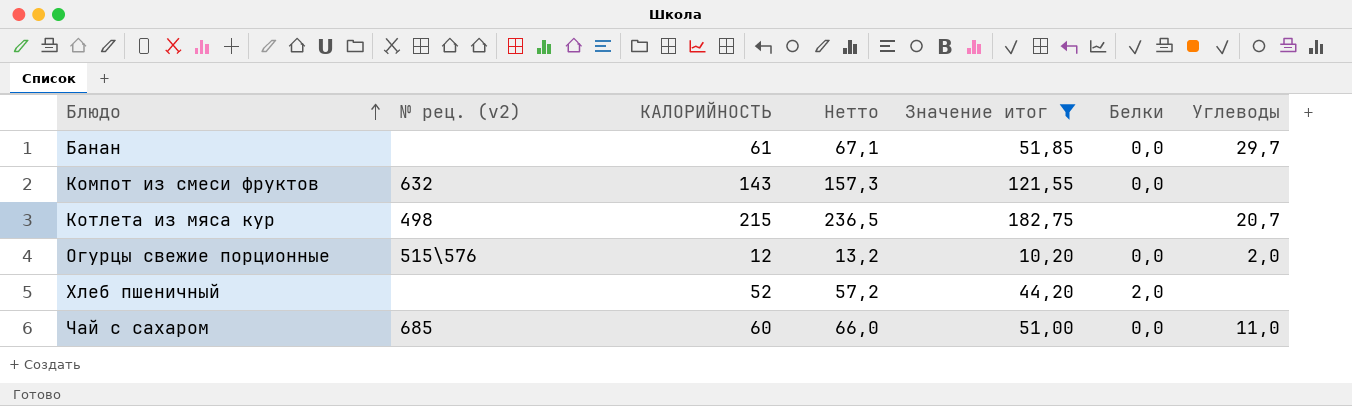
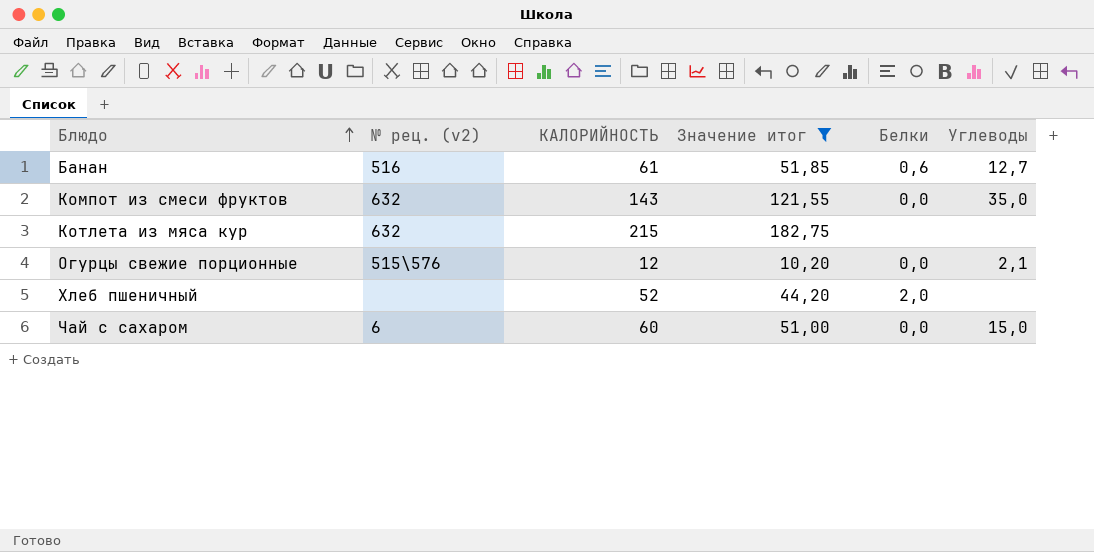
column Нетто | formula: [КАЛОРИЙНОСТЬ] * 1,1 -> none
Банан | № рец. (v2): none -> 516
Банан | Белки: 0,0 -> 0,6
Банан | Углеводы: 29,7 -> 12,7
Компот из смеси фруктов | Углеводы: none -> 35,0
Котлета из мяса кур | № рец. (v2): 498 -> 632
Котлета из мяса кур | Углеводы: 20,7 -> none
Огурцы свежие порционные | Углеводы: 2,0 -> 2,1
Чай с сахаром | № рец. (v2): 685 -> 6
Чай с сахаром | Углеводы: 11,0 -> 15,0

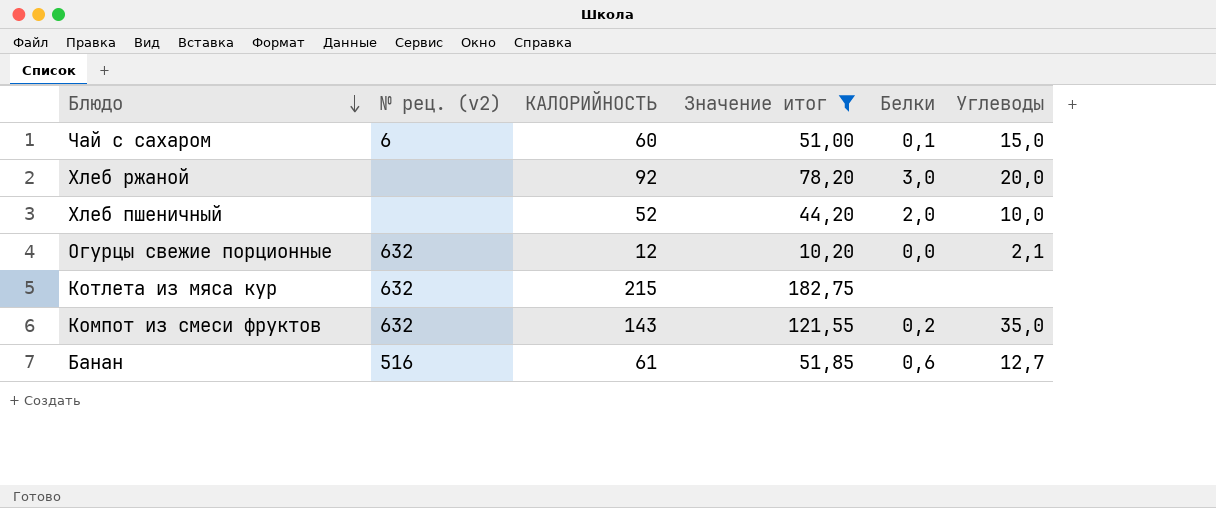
row order: Блюдо ascending -> Блюдо descending
Чай с сахаром | Белки: 0,0 -> 0,1
row Хлеб ржаной: none -> none | 92 | 78,20 | 3,0 | 20,0
Хлеб пшеничный | Углеводы: none -> 10,0
Огурцы свежие порционные | № рец. (v2): 515\576 -> 632
Компот из смеси фруктов | Белки: 0,0 -> 0,2

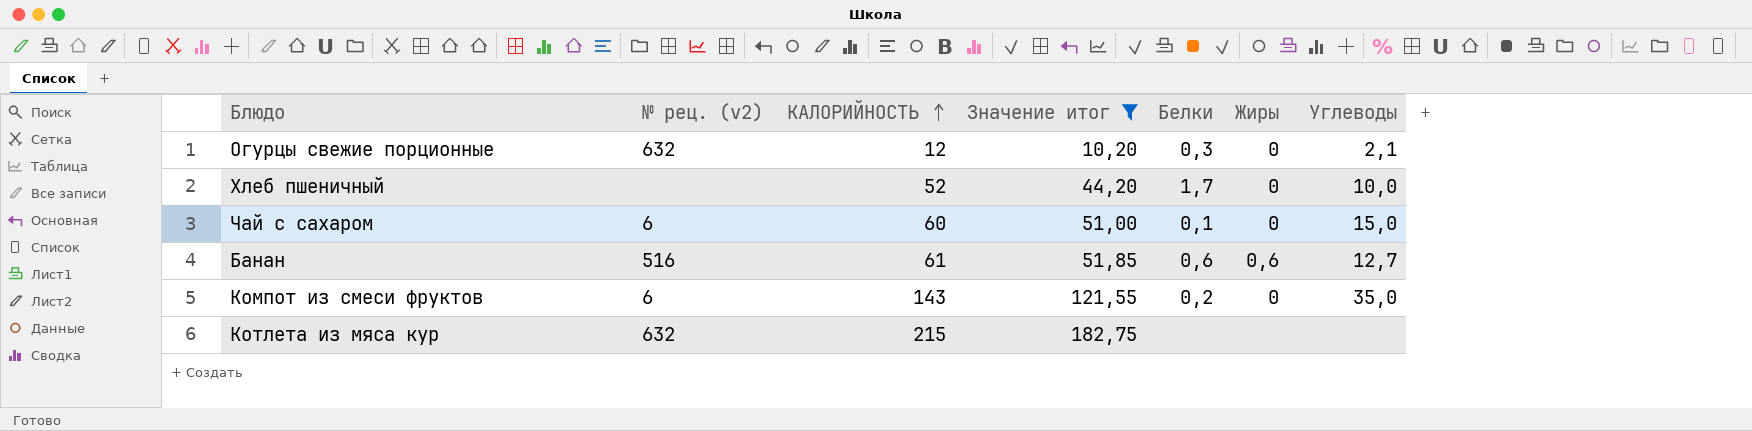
row order: Блюдо descending -> КАЛОРИЙНОСТЬ ascending
column Жиры | position: none -> 6
row Хлеб ржаной: none | 92 | 78,20 | 3,0 | 20,0 -> none
Огурцы свежие порционные | Белки: 0,0 -> 0,3
Хлеб пшеничный | Белки: 2,0 -> 1,7
Компот из смеси фруктов | № рец. (v2): 632 -> 6

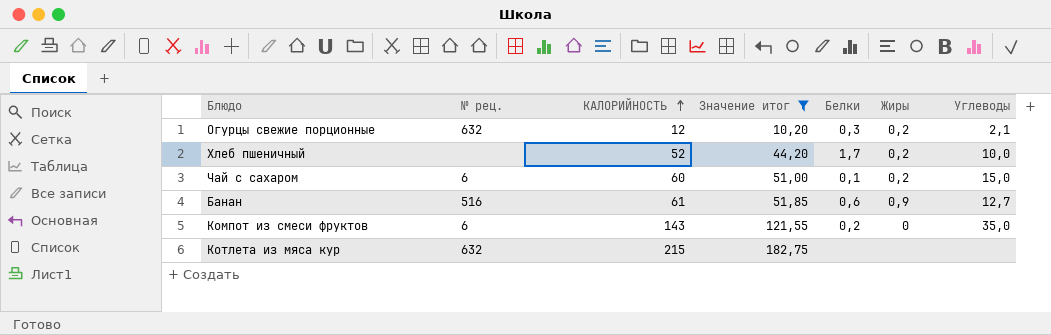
column name: № рец. (v2) -> № рец.
Огурцы свежие порционные | Жиры: 0 -> 0,2
Хлеб пшеничный | Жиры: 0 -> 0,2
Чай с сахаром | Жиры: 0 -> 0,2
Банан | Жиры: 0,6 -> 0,9

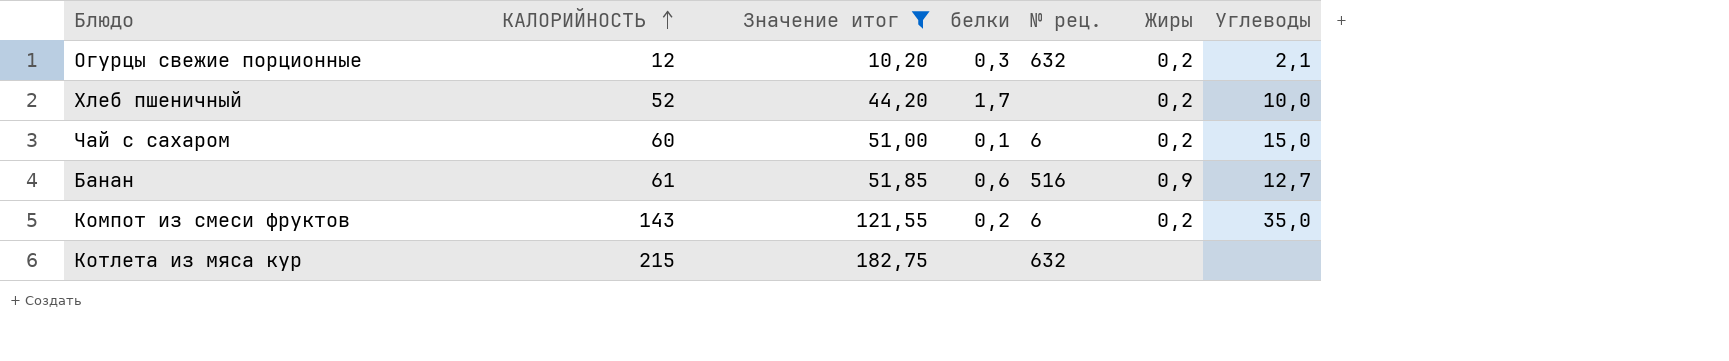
column name: Белки -> белки
column № рец. | position: 2 -> 5
Компот из смеси фруктов | Жиры: 0 -> 0,2

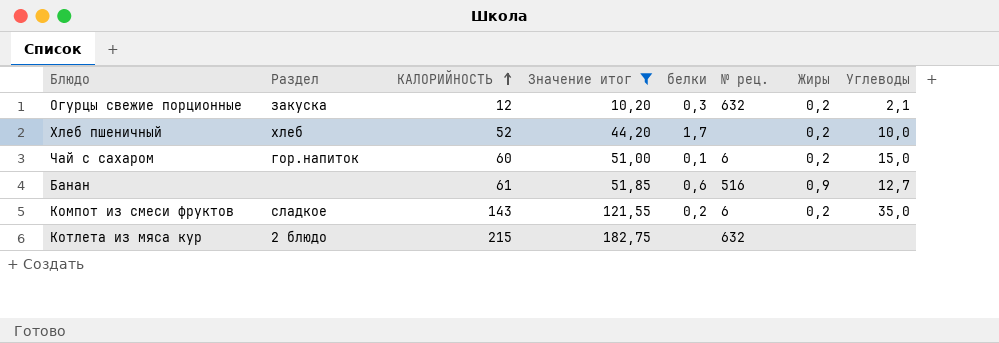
column Раздел | position: none -> 2

